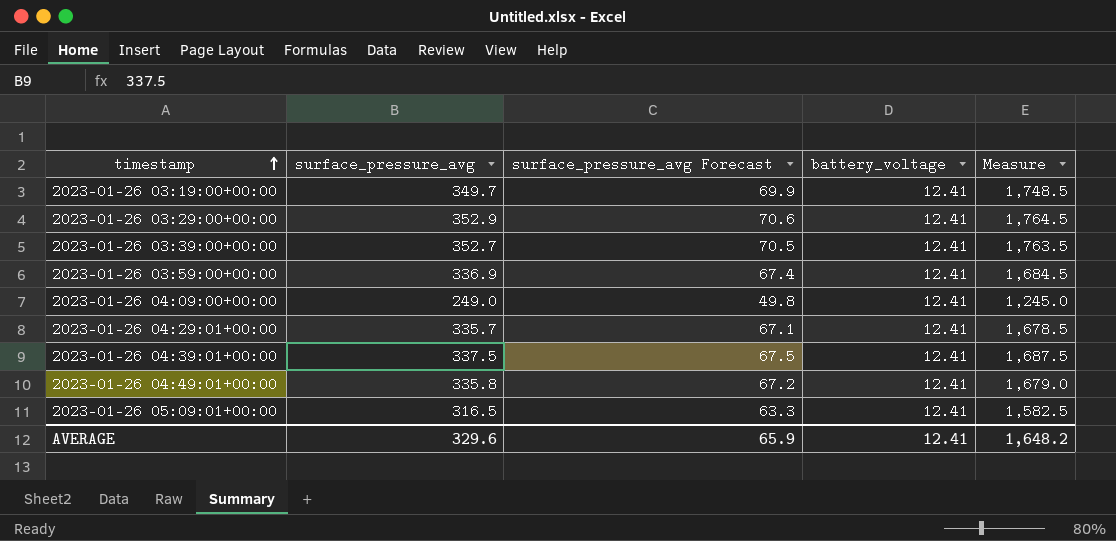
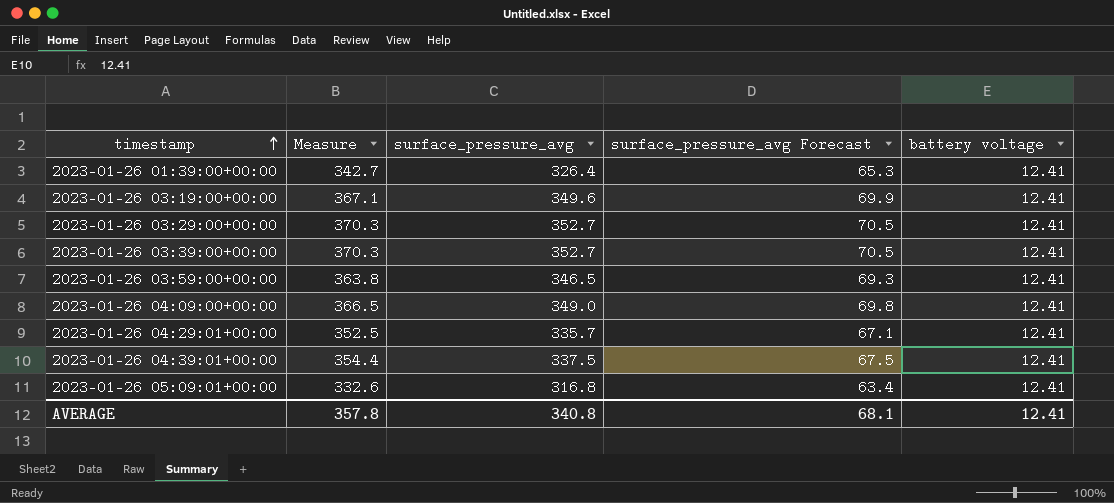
column Measure | formula: [surface_pressure_avg] * 5 -> [surface_pressure_avg] * 1.05
column Measure | position: 5 -> 2
column name: battery_voltage -> battery voltage
row 2023-01-26 04:49:01+00:00: 335.8 | 67.2 | 12.41 | 1,679.0 -> none
row 2023-01-26 01:39:00+00:00: none -> 342.7 | 326.4 | 65.3 | 12.41
2023-01-26 03:19:00+00:00 | surface_pressure_avg: 349.7 -> 349.6
2023-01-26 03:29:00+00:00 | surface_pressure_avg: 352.9 -> 352.7
2023-01-26 03:29:00+00:00 | surface_pressure_avg Forecast: 70.6 -> 70.5
2023-01-26 03:59:00+00:00 | surface_pressure_avg: 336.9 -> 346.5
2023-01-26 03:59:00+00:00 | surface_pressure_avg Forecast: 67.4 -> 69.3
2023-01-26 04:09:00+00:00 | surface_pressure_avg: 249.0 -> 349.0
2023-01-26 04:09:00+00:00 | surface_pressure_avg Forecast: 49.8 -> 69.8
2023-01-26 05:09:01+00:00 | surface_pressure_avg: 316.5 -> 316.8
2023-01-26 05:09:01+00:00 | surface_pressure_avg Forecast: 63.3 -> 63.4
AVERAGE | Measure: 1,648.2 -> 357.8
AVERAGE | surface_pressure_avg: 329.6 -> 340.8
AVERAGE | surface_pressure_avg Forecast: 65.9 -> 68.1

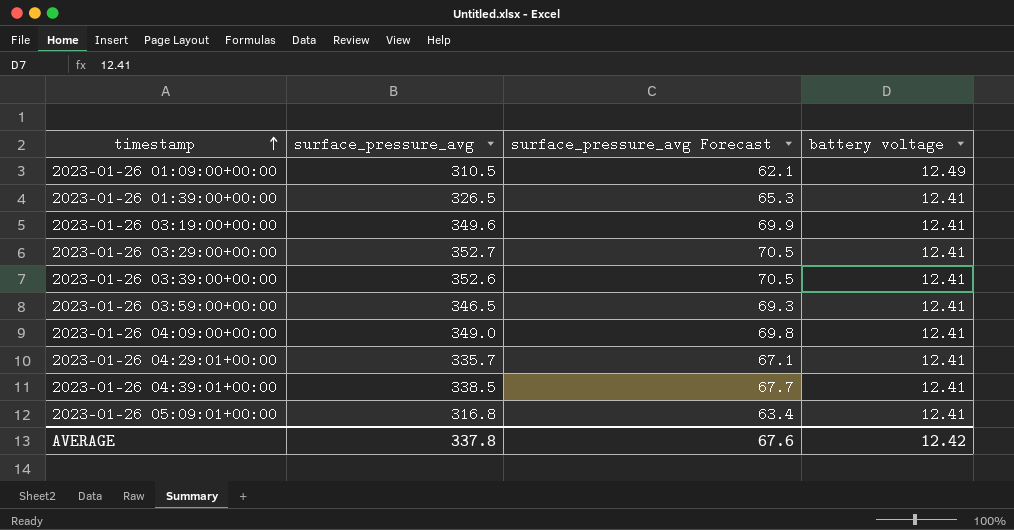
column Measure | formula: [surface_pressure_avg] * 1.05 -> none
row 2023-01-26 01:09:00+00:00: none -> 310.5 | 62.1 | 12.49
2023-01-26 01:39:00+00:00 | surface_pressure_avg: 326.4 -> 326.5
2023-01-26 03:39:00+00:00 | surface_pressure_avg: 352.7 -> 352.6
2023-01-26 04:39:01+00:00 | surface_pressure_avg: 337.5 -> 338.5
2023-01-26 04:39:01+00:00 | surface_pressure_avg Forecast: 67.5 -> 67.7
AVERAGE | surface_pressure_avg: 340.8 -> 337.8
AVERAGE | surface_pressure_avg Forecast: 68.1 -> 67.6
AVERAGE | battery voltage: 12.41 -> 12.42

